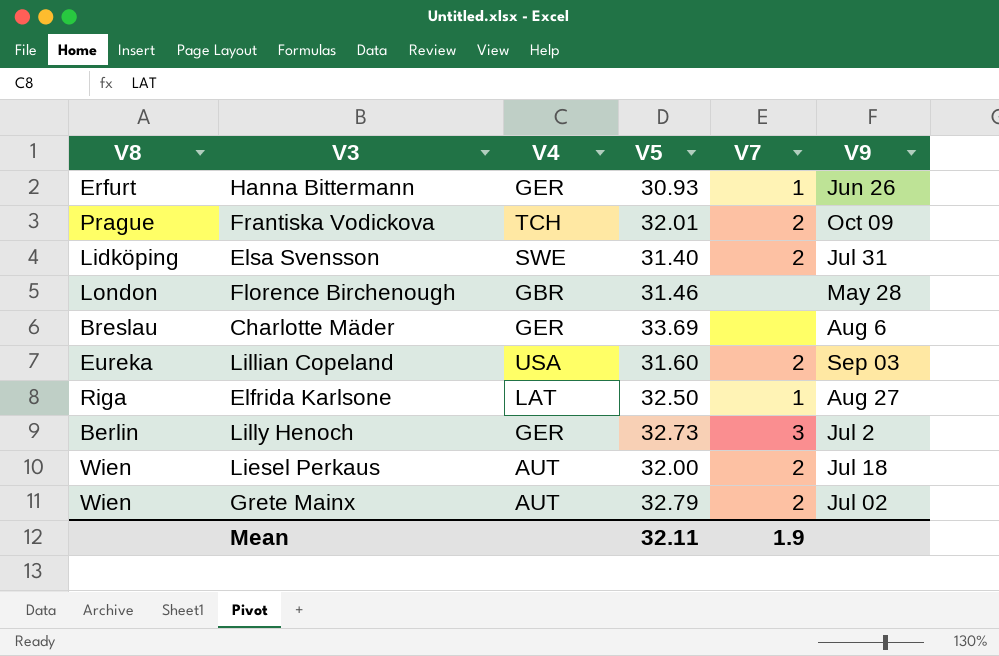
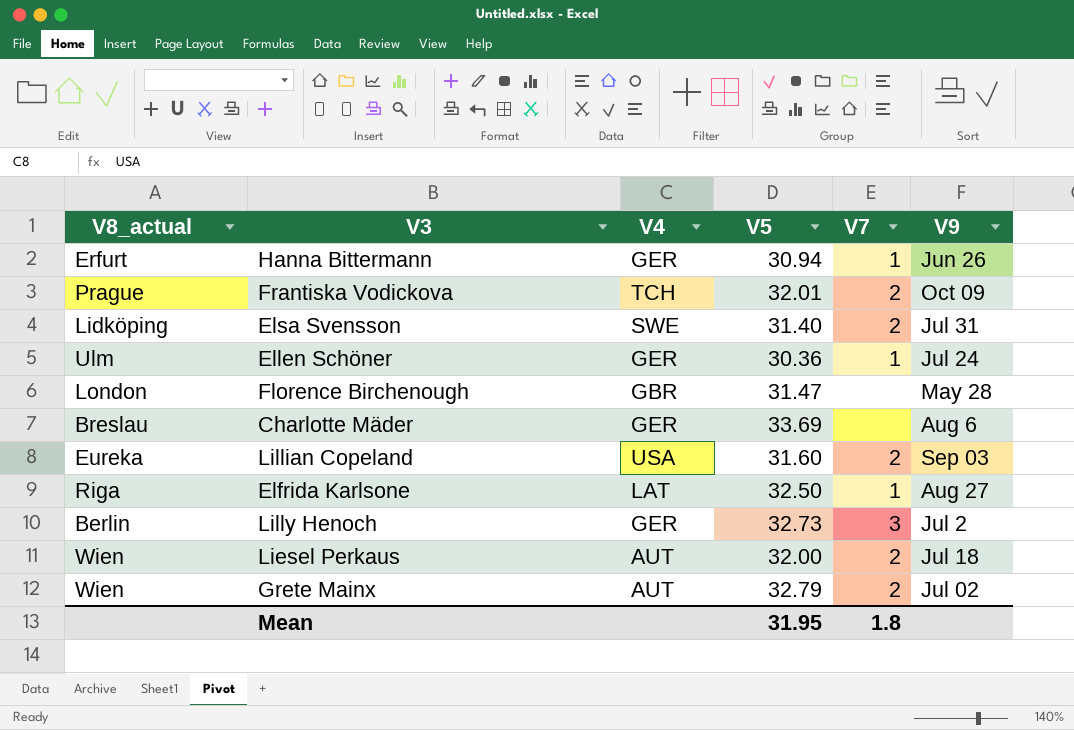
column name: V8 -> V8_actual
Hanna Bittermann | V5: 30.93 -> 30.94
row Ellen Schöner: none -> Ulm | GER | 30.36 | 1 | Jul 24
Florence Birchenough | V5: 31.46 -> 31.47
Mean | V5: 32.11 -> 31.95
Mean | V7: 1.9 -> 1.8

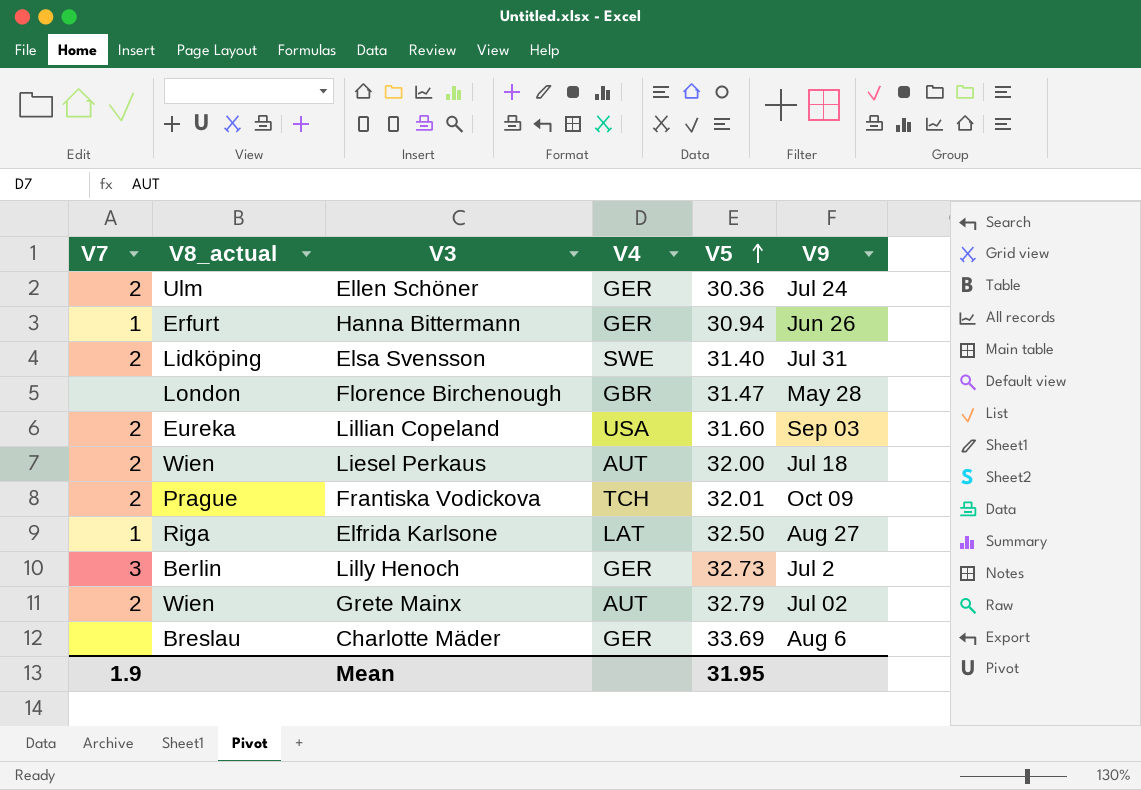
row order: none -> V5 ascending
column V7 | position: 5 -> 1
Ellen Schöner | V7: 1 -> 2
Mean | V7: 1.8 -> 1.9

